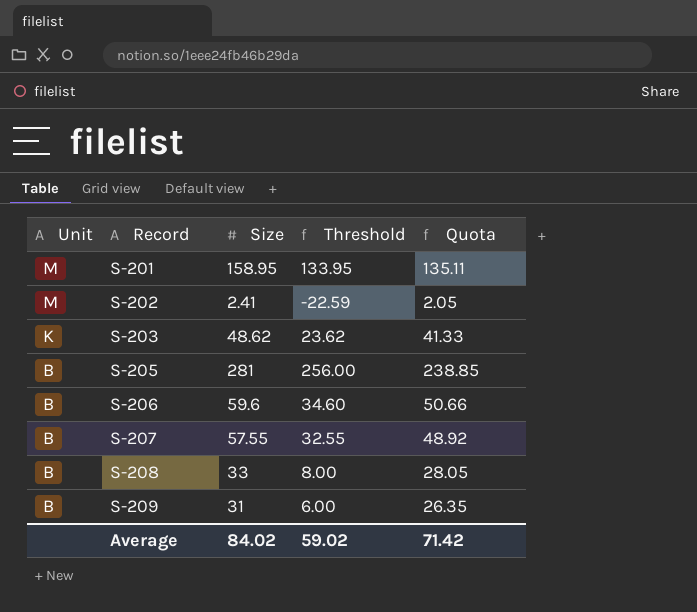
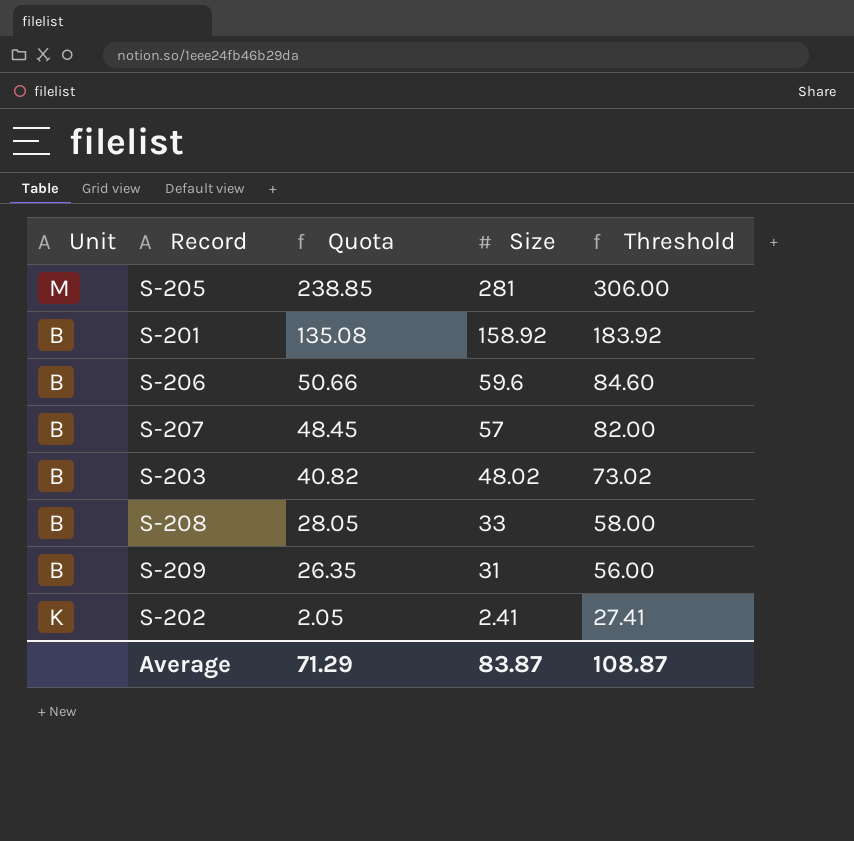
row order: Unit descending -> Quota descending
column Quota | position: 5 -> 3
column Threshold | formula: [Size] - 25 -> [Size] + 25
S-205 | Unit: B -> M
S-201 | Unit: M -> B
S-201 | Quota: 135.11 -> 135.08
S-201 | Size: 158.95 -> 158.92
S-207 | Quota: 48.92 -> 48.45
S-207 | Size: 57.55 -> 57
S-203 | Unit: K -> B
S-203 | Quota: 41.33 -> 40.82
S-203 | Size: 48.62 -> 48.02
S-202 | Unit: M -> K
Average | Quota: 71.42 -> 71.29
Average | Size: 84.02 -> 83.87
Average | Threshold: 59.02 -> 108.87

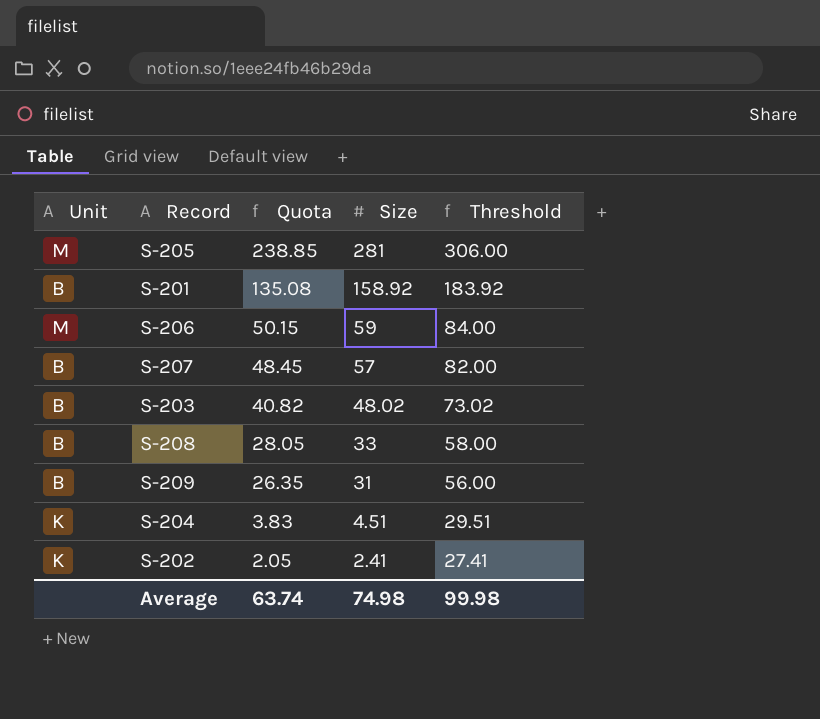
S-206 | Unit: B -> M
S-206 | Quota: 50.66 -> 50.15
S-206 | Size: 59.6 -> 59
S-206 | Threshold: 84.60 -> 84.00
row S-204: none -> K | 3.83 | 4.51 | 29.51
Average | Quota: 71.29 -> 63.74
Average | Size: 83.87 -> 74.98
Average | Threshold: 108.87 -> 99.98

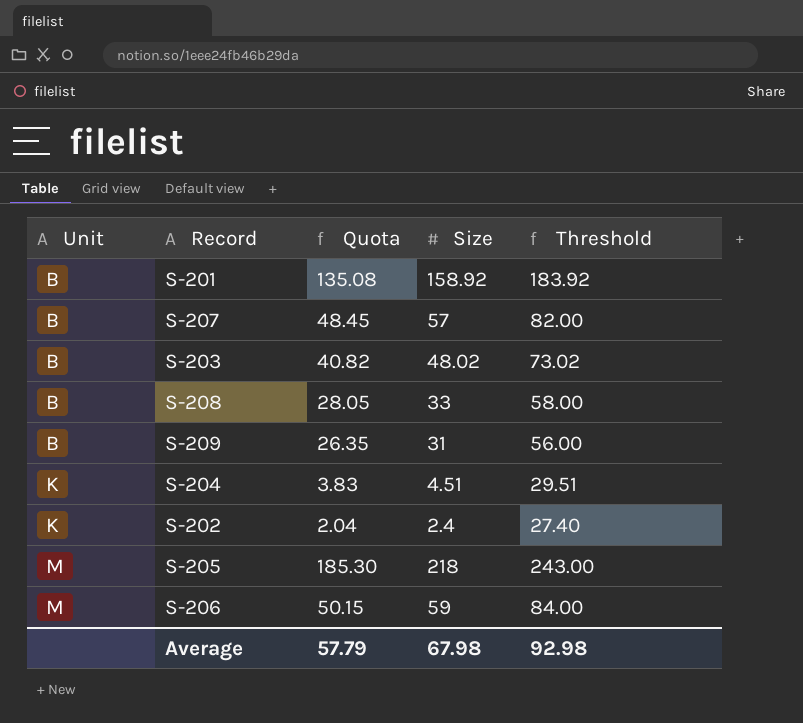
row order: Quota descending -> Unit ascending
S-202 | Quota: 2.05 -> 2.04
S-202 | Size: 2.41 -> 2.4
S-202 | Threshold: 27.41 -> 27.40
S-205 | Quota: 238.85 -> 185.30
S-205 | Size: 281 -> 218
S-205 | Threshold: 306.00 -> 243.00
Average | Quota: 63.74 -> 57.79
Average | Size: 74.98 -> 67.98
Average | Threshold: 99.98 -> 92.98

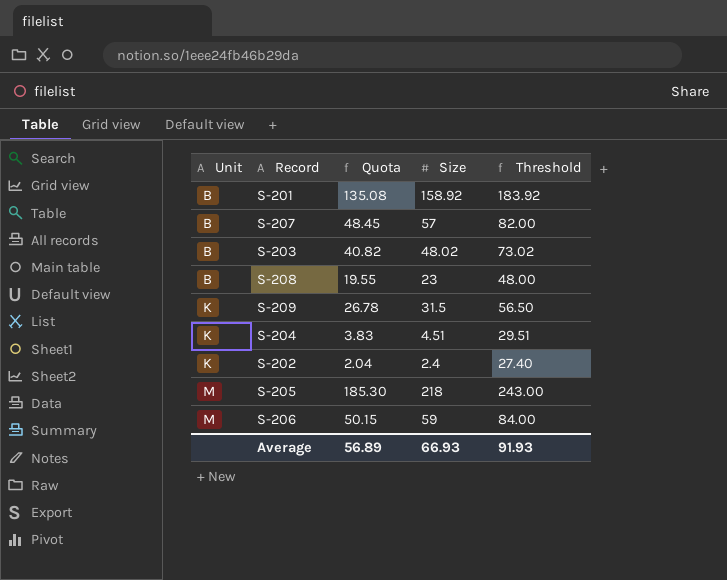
S-208 | Quota: 28.05 -> 19.55
S-208 | Size: 33 -> 23
S-208 | Threshold: 58.00 -> 48.00
S-209 | Unit: B -> K
S-209 | Quota: 26.35 -> 26.78
S-209 | Size: 31 -> 31.5
S-209 | Threshold: 56.00 -> 56.50
Average | Quota: 57.79 -> 56.89
Average | Size: 67.98 -> 66.93
Average | Threshold: 92.98 -> 91.93

